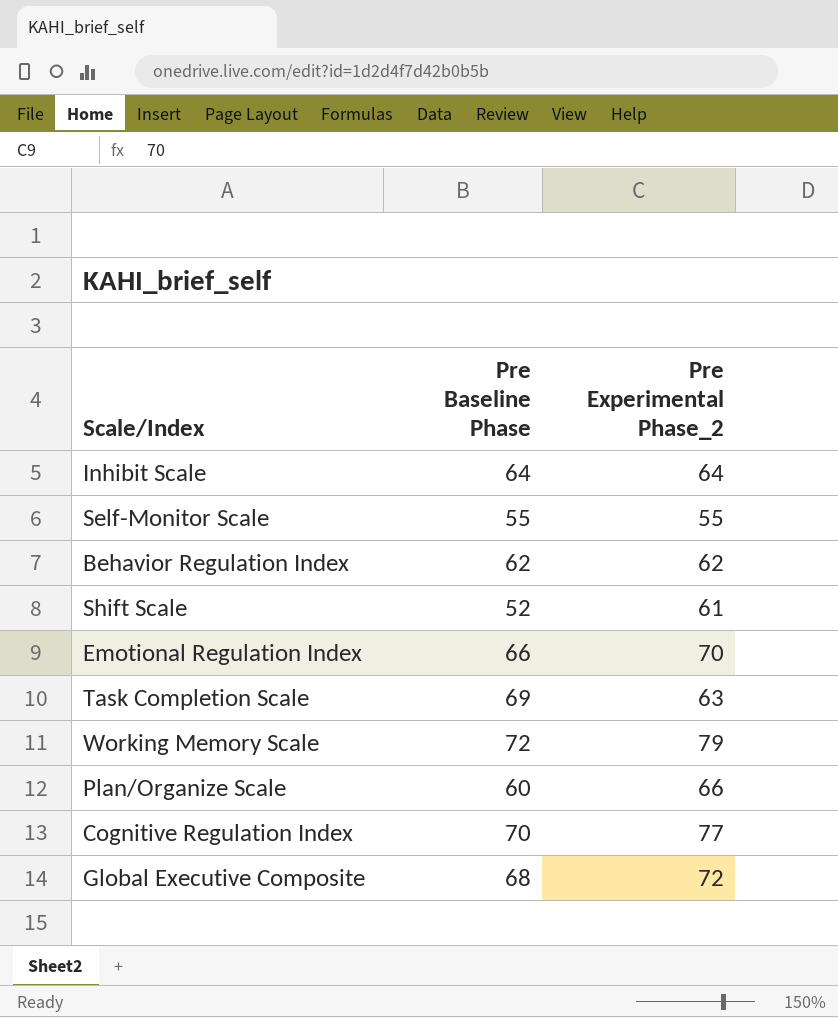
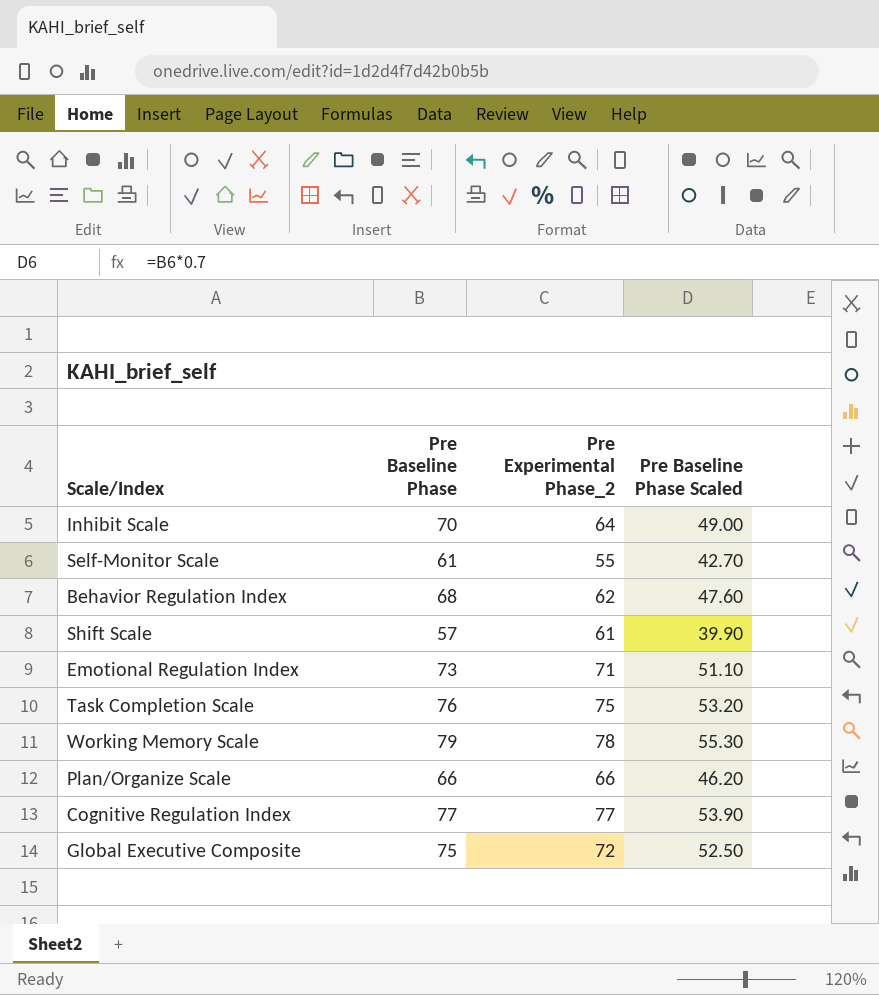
column Pre Baseline Phase Scaled | formula: none -> [Pre Baseline Phase] * 0.7
Inhibit Scale | Pre Baseline Phase: 64 -> 70
Self-Monitor Scale | Pre Baseline Phase: 55 -> 61
Behavior Regulation Index | Pre Baseline Phase: 62 -> 68
Shift Scale | Pre Baseline Phase: 52 -> 57
Emotional Regulation Index | Pre Baseline Phase: 66 -> 73
Emotional Regulation Index | Pre Experimental Phase_2: 70 -> 71
Task Completion Scale | Pre Baseline Phase: 69 -> 76
Task Completion Scale | Pre Experimental Phase_2: 63 -> 75
Working Memory Scale | Pre Baseline Phase: 72 -> 79
Working Memory Scale | Pre Experimental Phase_2: 79 -> 78
Plan/Organize Scale | Pre Baseline Phase: 60 -> 66
Cognitive Regulation Index | Pre Baseline Phase: 70 -> 77
Global Executive Composite | Pre Baseline Phase: 68 -> 75

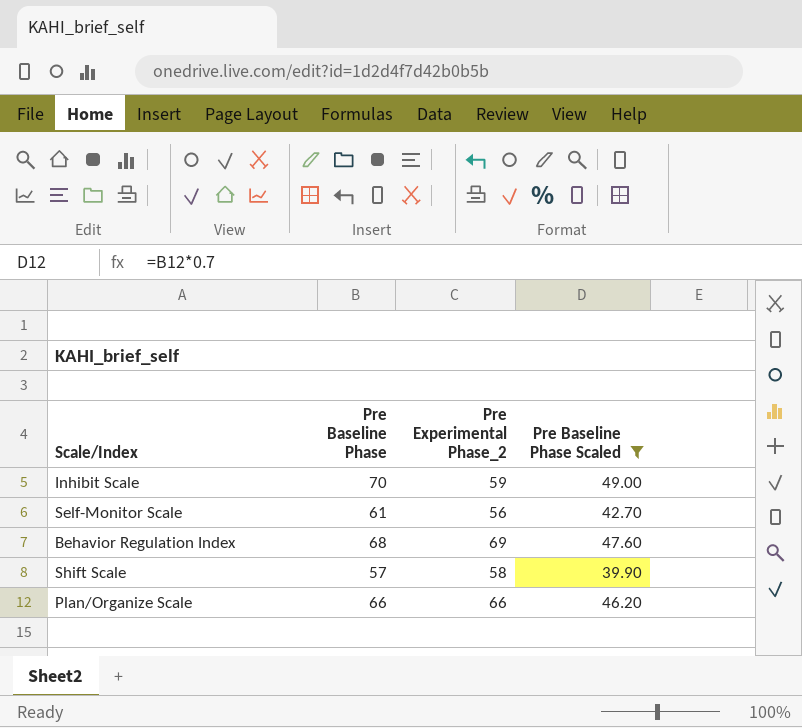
filter: none -> Pre Baseline Phase Scaled <= 49.00
Inhibit Scale | Pre Experimental Phase_2: 64 -> 59
Self-Monitor Scale | Pre Experimental Phase_2: 55 -> 56
Behavior Regulation Index | Pre Experimental Phase_2: 62 -> 69
Shift Scale | Pre Experimental Phase_2: 61 -> 58

